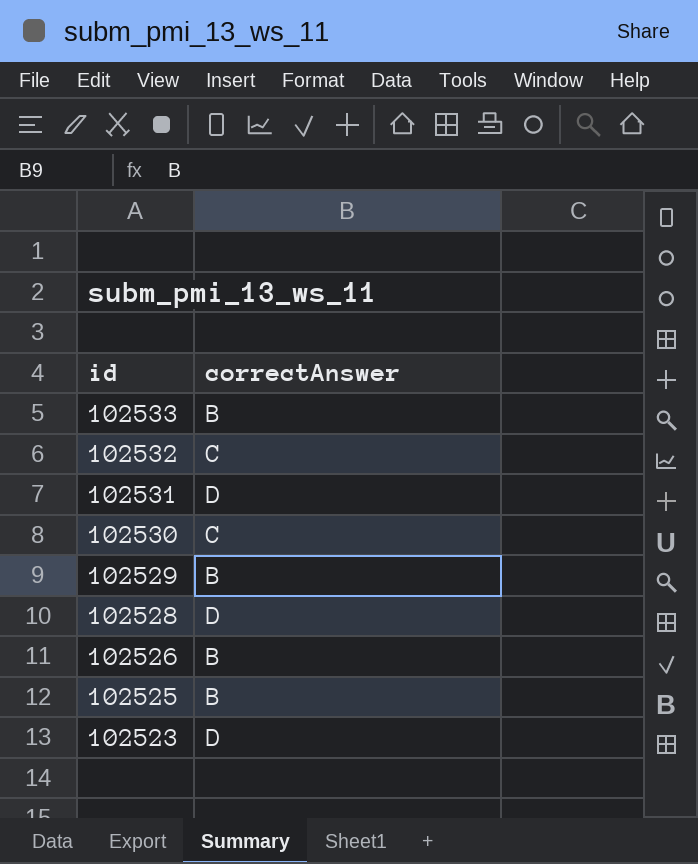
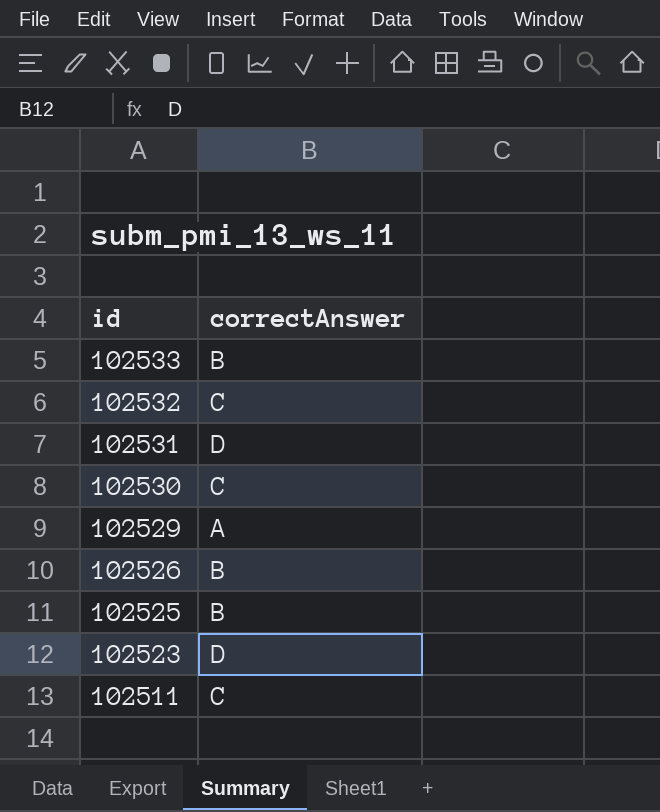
row 102528: D -> none
102529 | correctAnswer: B -> A
row 102511: none -> C

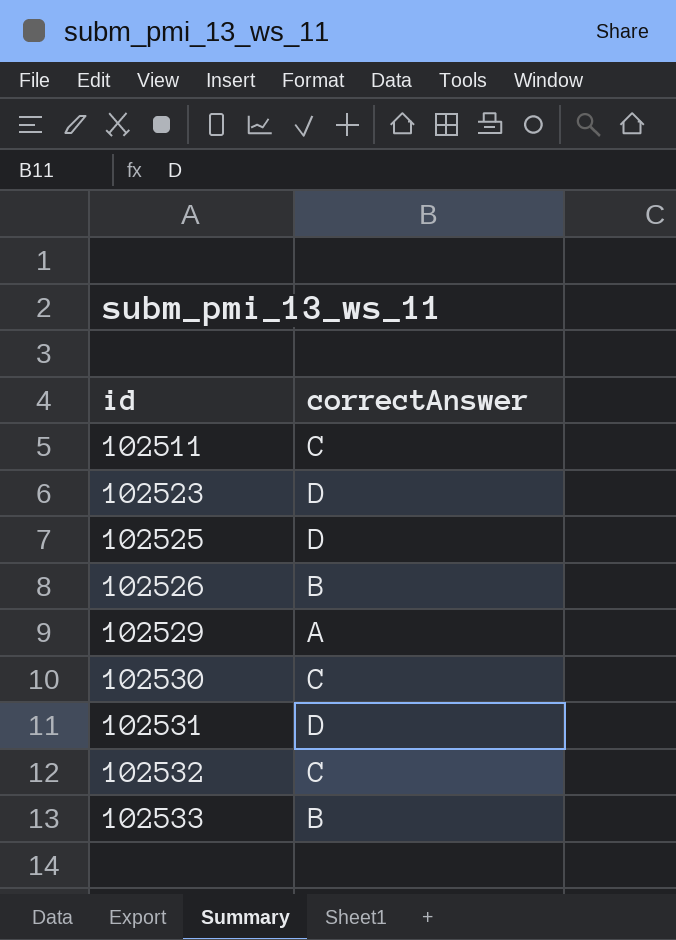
row order: id descending -> id ascending
102525 | correctAnswer: B -> D

